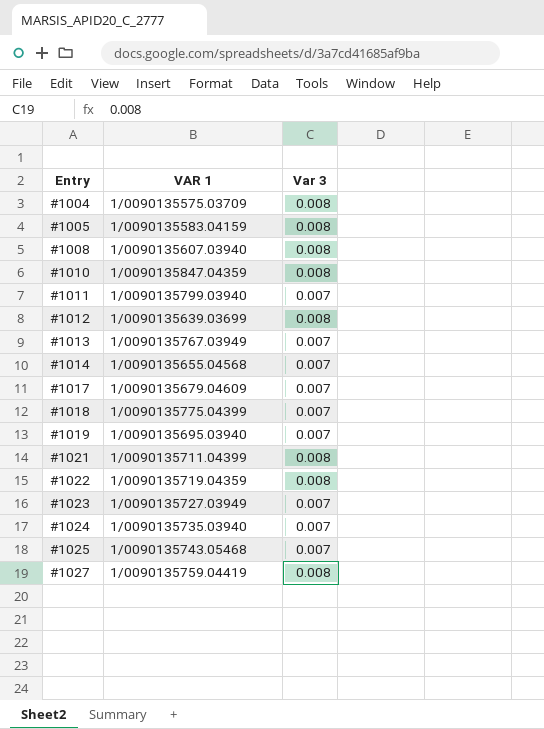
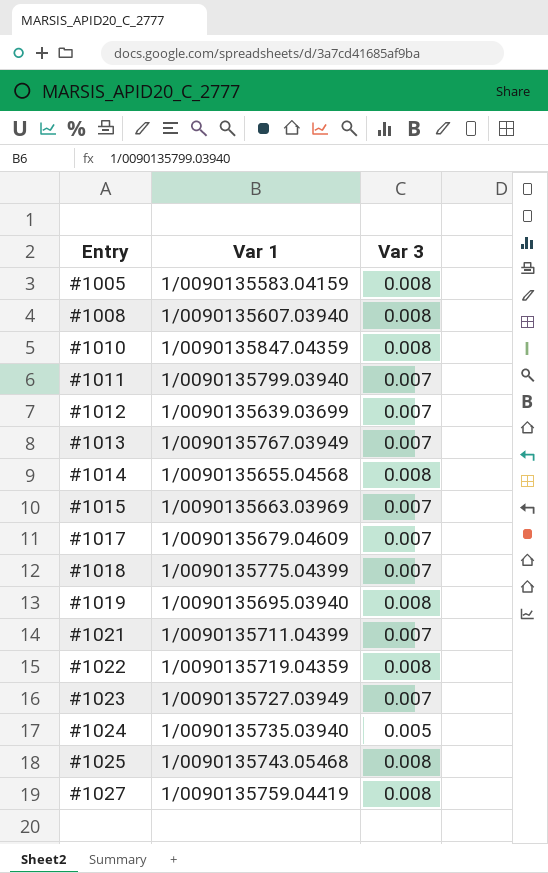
column name: VAR 1 -> Var 1
row #1004: 1/0090135575.03709 | 0.008 -> none
#1012 | Var 3: 0.008 -> 0.007
#1014 | Var 3: 0.007 -> 0.008
row #1015: none -> 1/0090135663.03969 | 0.007
#1019 | Var 3: 0.007 -> 0.008
#1021 | Var 3: 0.008 -> 0.007
#1024 | Var 3: 0.007 -> 0.005
#1025 | Var 3: 0.007 -> 0.008

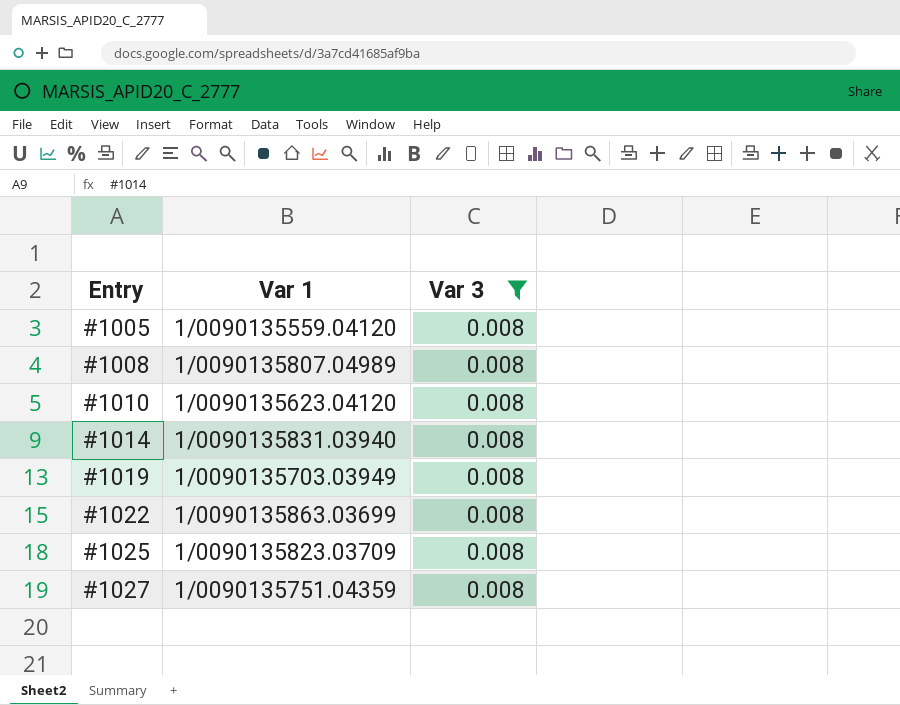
filter: none -> Var 3 = 0.008
#1005 | Var 1: 1/0090135583.04159 -> 1/0090135559.04120
#1008 | Var 1: 1/0090135607.03940 -> 1/0090135807.04989
#1010 | Var 1: 1/0090135847.04359 -> 1/0090135623.04120
#1014 | Var 1: 1/0090135655.04568 -> 1/0090135831.03940
#1019 | Var 1: 1/0090135695.03940 -> 1/0090135703.03949
#1022 | Var 1: 1/0090135719.04359 -> 1/0090135863.03699
#1025 | Var 1: 1/0090135743.05468 -> 1/0090135823.03709
#1027 | Var 1: 1/0090135759.04419 -> 1/0090135751.04359

